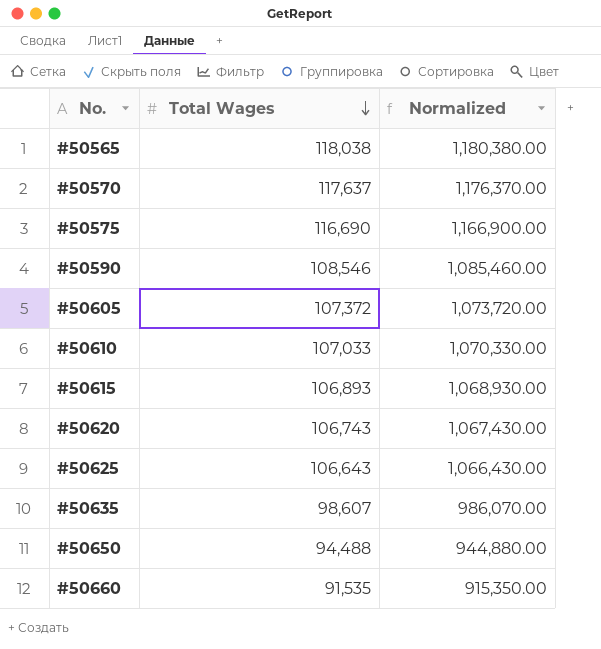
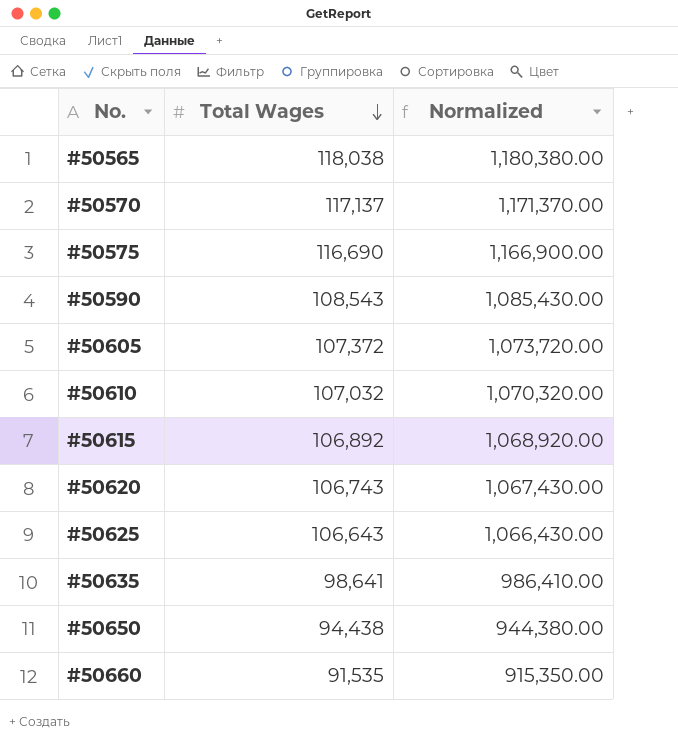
#50570 | Total Wages: 117,637 -> 117,137
#50570 | Normalized: 1,176,370.00 -> 1,171,370.00
#50590 | Total Wages: 108,546 -> 108,543
#50590 | Normalized: 1,085,460.00 -> 1,085,430.00
#50610 | Total Wages: 107,033 -> 107,032
#50610 | Normalized: 1,070,330.00 -> 1,070,320.00
#50615 | Total Wages: 106,893 -> 106,892
#50615 | Normalized: 1,068,930.00 -> 1,068,920.00
#50635 | Total Wages: 98,607 -> 98,641
#50635 | Normalized: 986,070.00 -> 986,410.00
#50650 | Total Wages: 94,488 -> 94,438
#50650 | Normalized: 944,880.00 -> 944,380.00

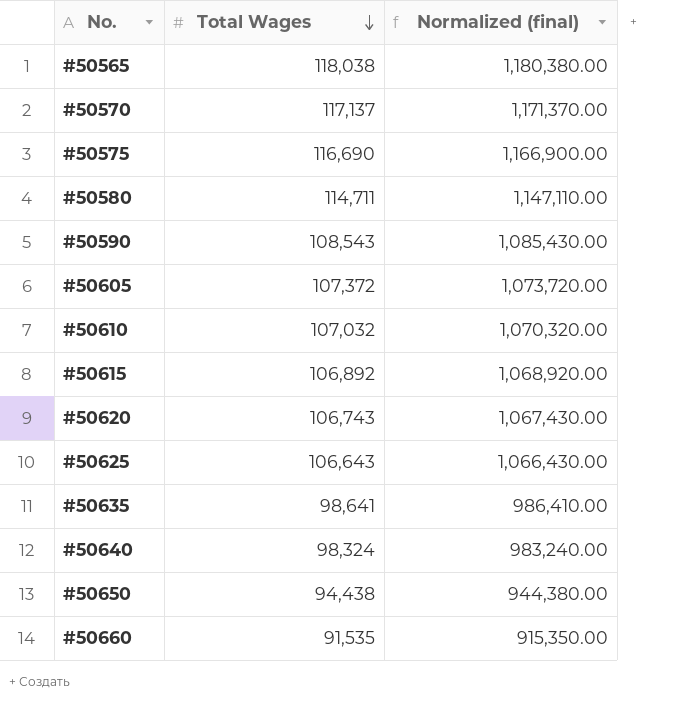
column name: Normalized -> Normalized (final)
row #50580: none -> 114,711 | 1,147,110.00
row #50640: none -> 98,324 | 983,240.00

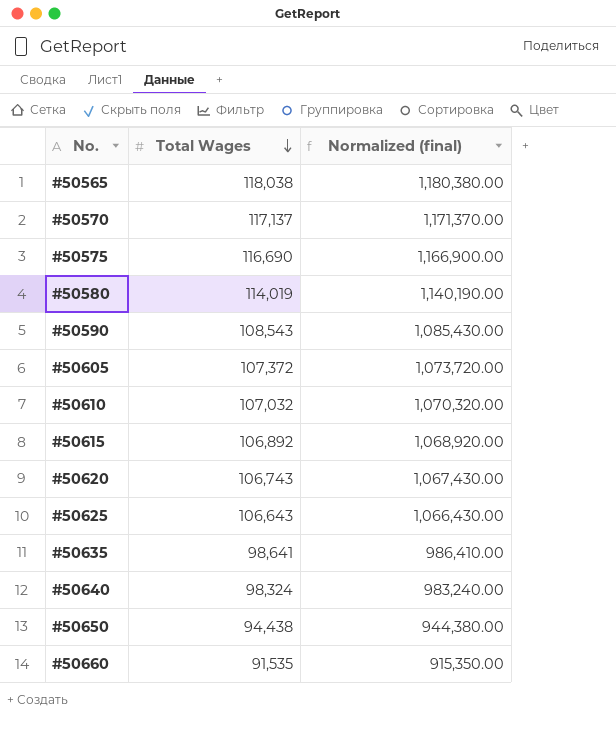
#50580 | Total Wages: 114,711 -> 114,019
#50580 | Normalized (final): 1,147,110.00 -> 1,140,190.00

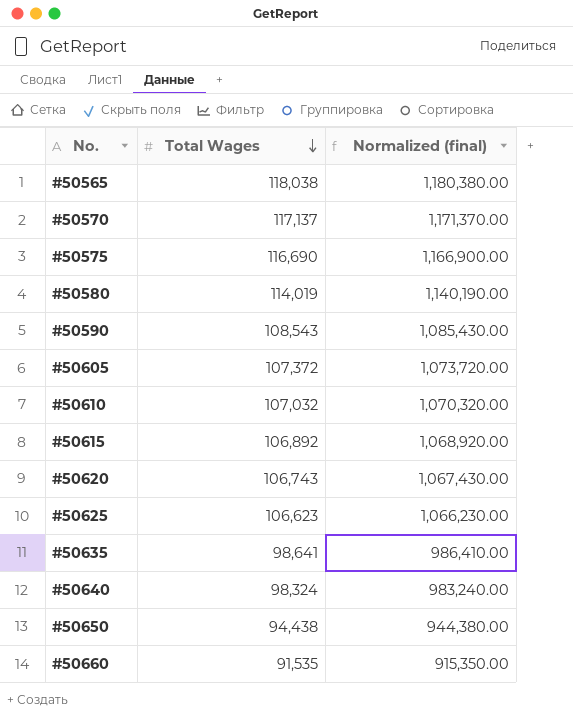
#50625 | Total Wages: 106,643 -> 106,623
#50625 | Normalized (final): 1,066,430.00 -> 1,066,230.00

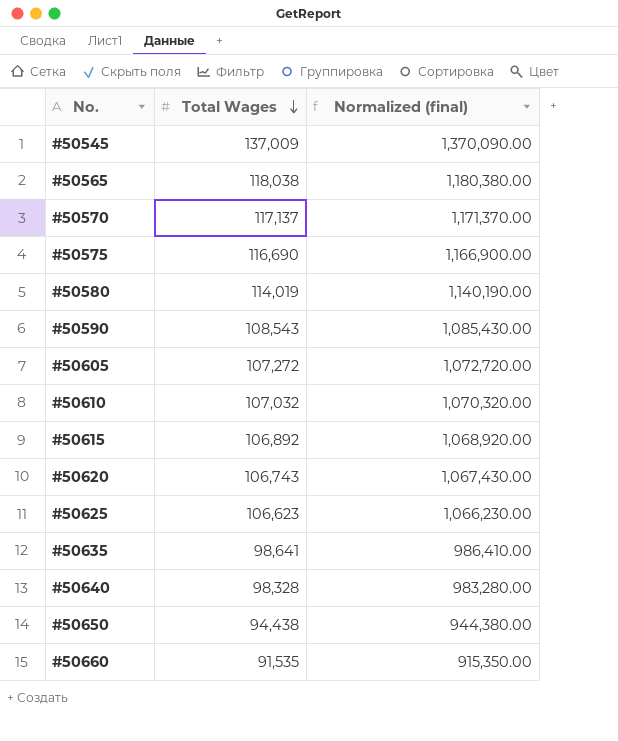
row #50545: none -> 137,009 | 1,370,090.00
#50605 | Total Wages: 107,372 -> 107,272
#50605 | Normalized (final): 1,073,720.00 -> 1,072,720.00
#50640 | Total Wages: 98,324 -> 98,328
#50640 | Normalized (final): 983,240.00 -> 983,280.00

